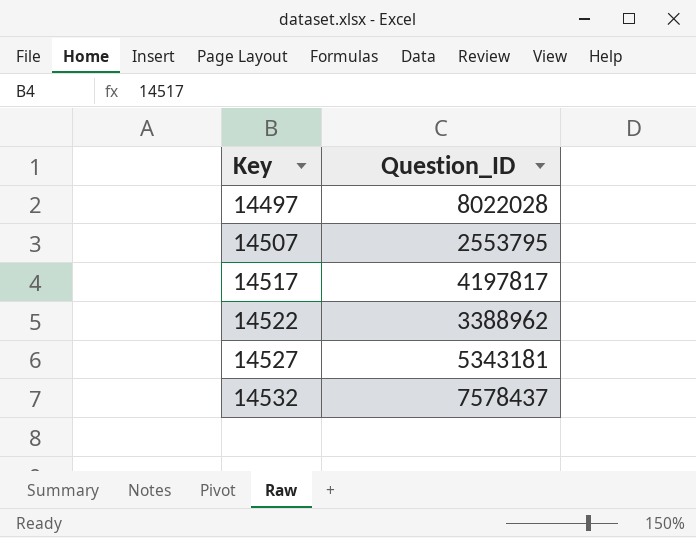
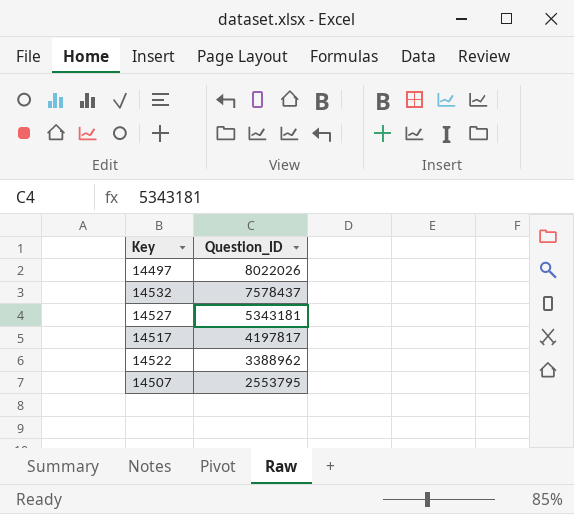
row order: Key ascending -> Question_ID descending
14497 | Question_ID: 8022028 -> 8022026

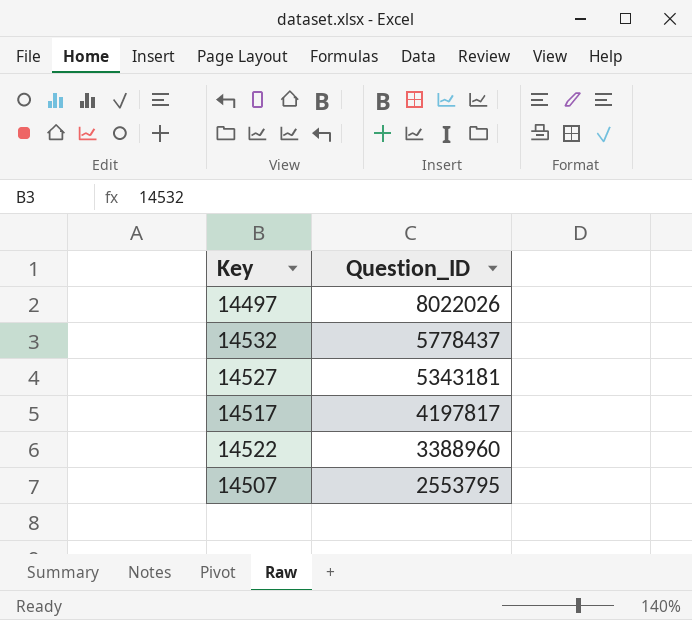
14532 | Question_ID: 7578437 -> 5778437
14522 | Question_ID: 3388962 -> 3388960

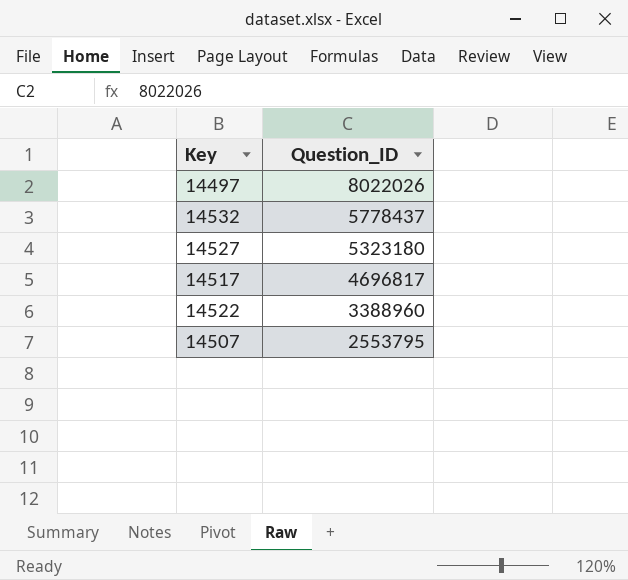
14527 | Question_ID: 5343181 -> 5323180
14517 | Question_ID: 4197817 -> 4696817

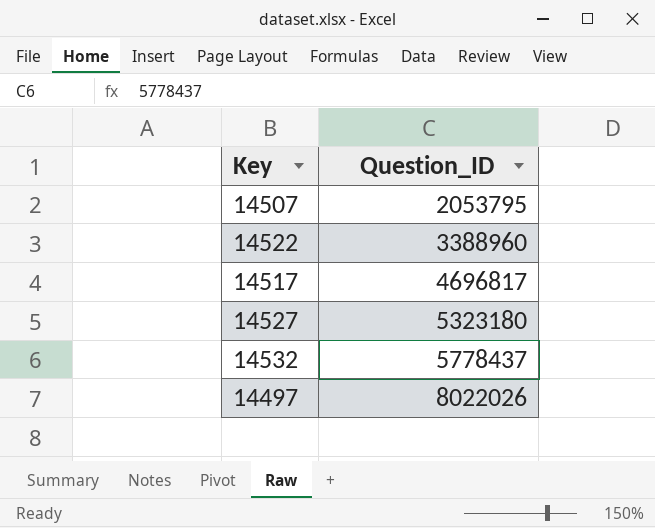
row order: Question_ID descending -> Question_ID ascending
14507 | Question_ID: 2553795 -> 2053795

